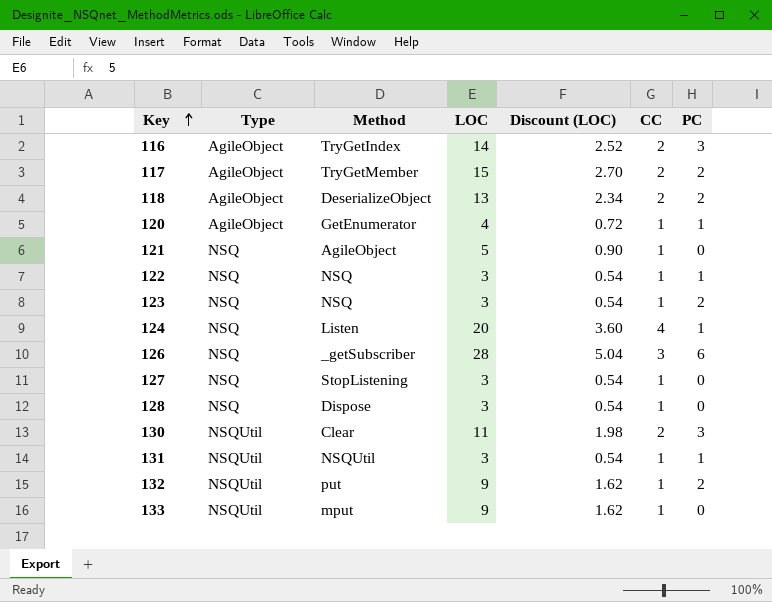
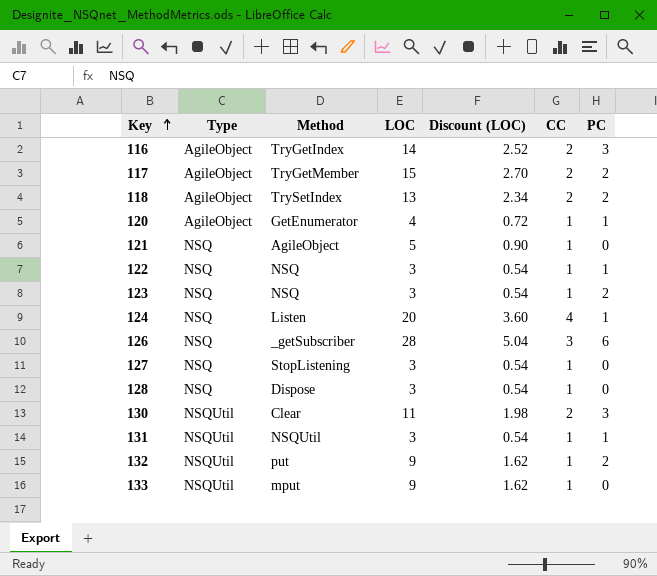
118 | Method: DeserializeObject -> TrySetIndex

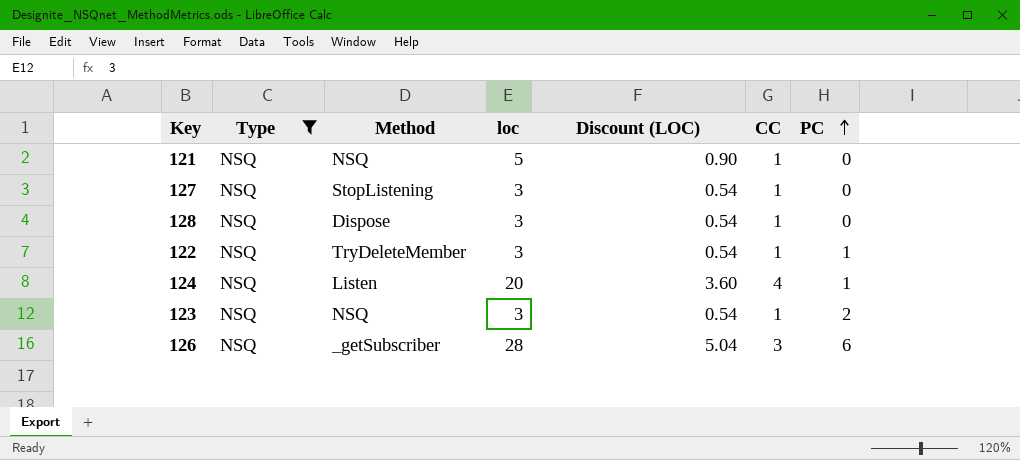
filter: none -> Type = NSQ
row order: Key ascending -> PC ascending
column name: LOC -> loc
121 | Method: AgileObject -> NSQ
122 | Method: NSQ -> TryDeleteMember

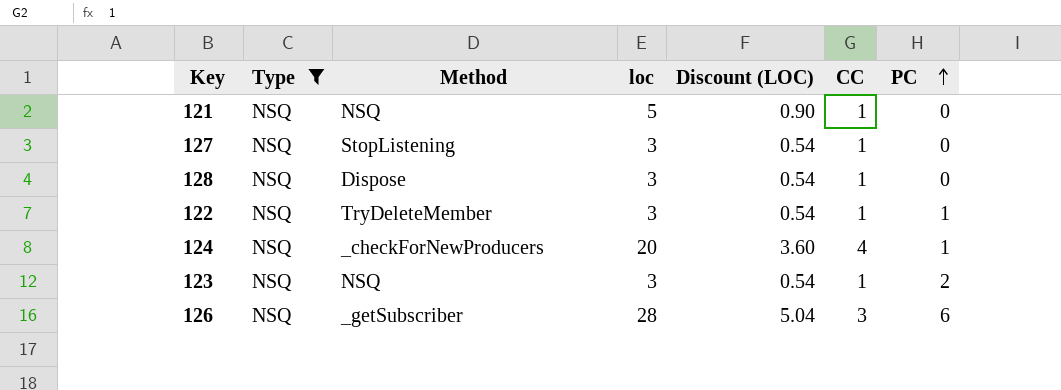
124 | Method: Listen -> _checkForNewProducers

